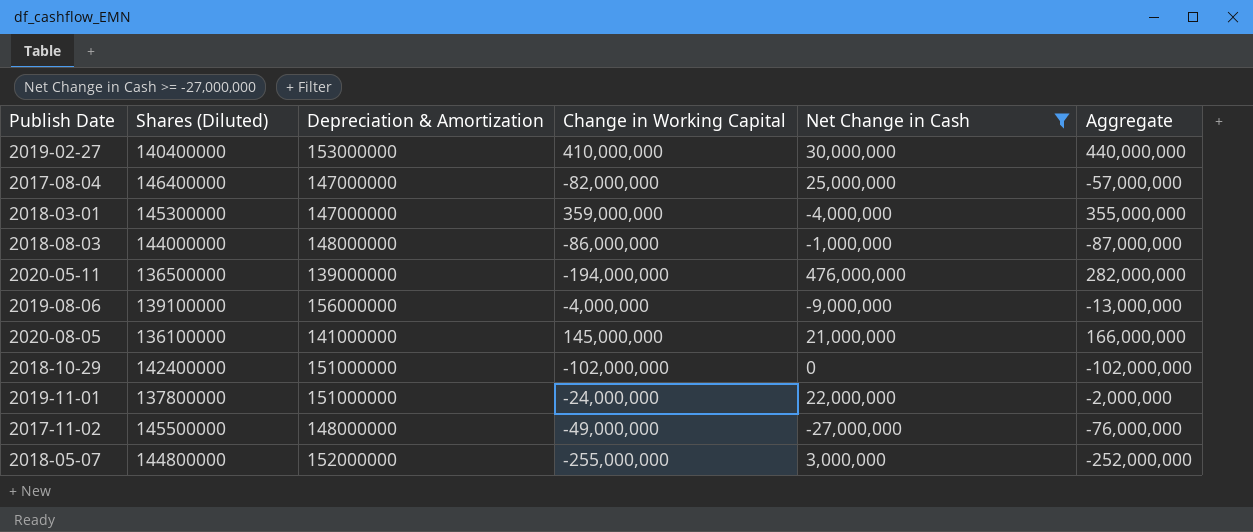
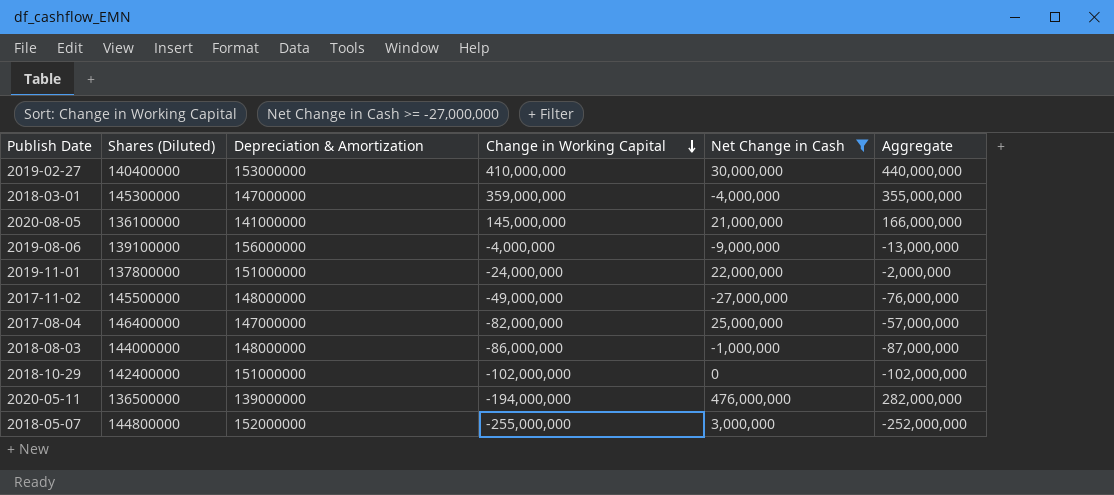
row order: none -> Change in Working Capital descending

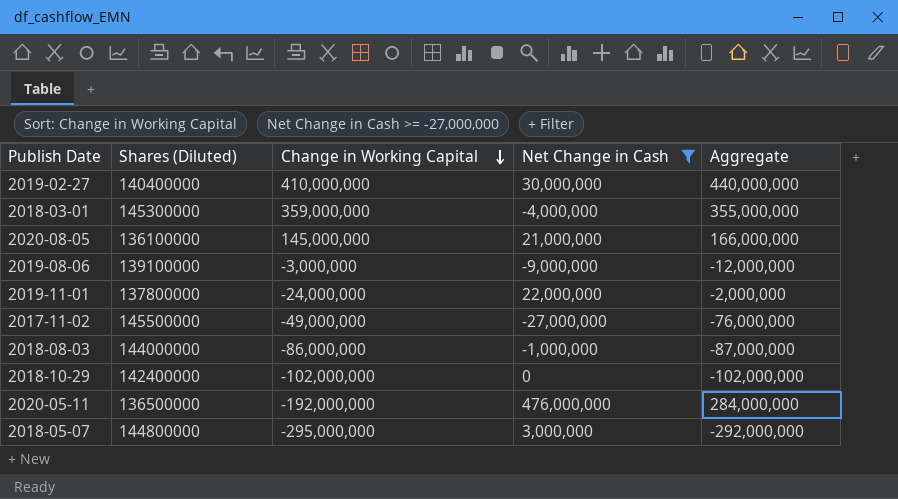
column Depreciation & Amortization | position: 3 -> none
row 2017-08-04: 146400000 | 147000000 | -82,000,000 | 25,000,000 | -57,000,000 -> none
2019-08-06 | Change in Working Capital: -4,000,000 -> -3,000,000
2019-08-06 | Aggregate: -13,000,000 -> -12,000,000
2020-05-11 | Change in Working Capital: -194,000,000 -> -192,000,000
2020-05-11 | Aggregate: 282,000,000 -> 284,000,000
2018-05-07 | Change in Working Capital: -255,000,000 -> -295,000,000
2018-05-07 | Aggregate: -252,000,000 -> -292,000,000

